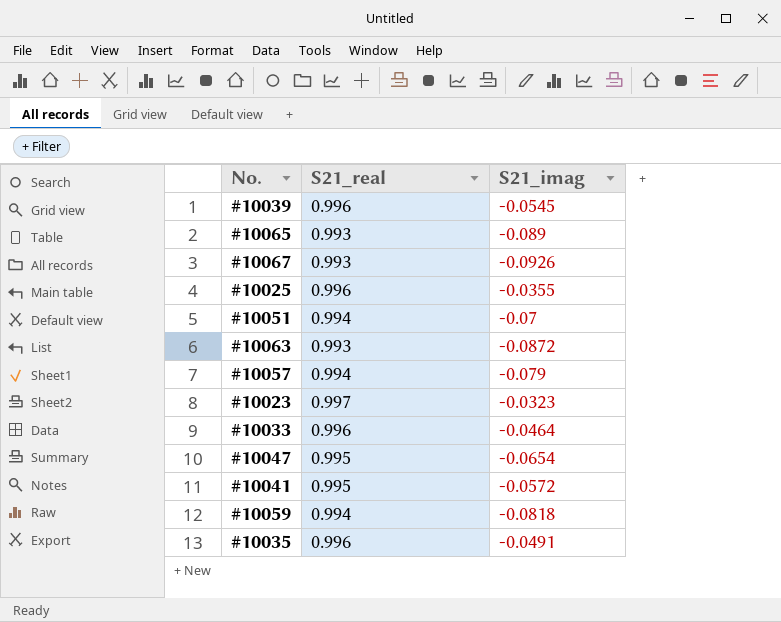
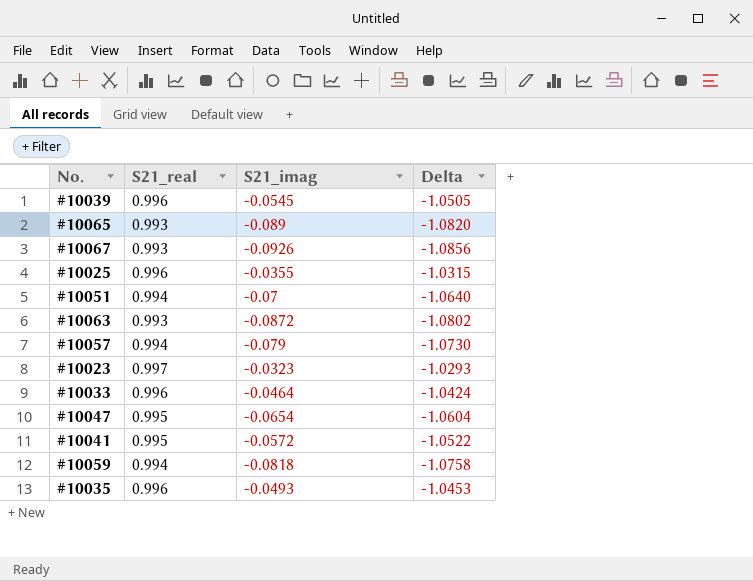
column Delta | formula: none -> [S21_imag] - [S21_real]
#10035 | S21_imag: -0.0491 -> -0.0493

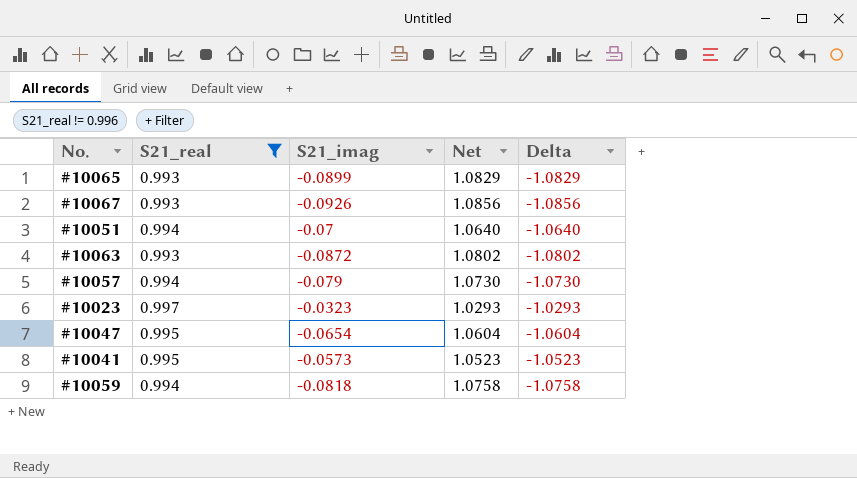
filter: none -> S21_real != 0.996
column Net | formula: none -> [S21_real] - [S21_imag]
#10065 | S21_imag: -0.089 -> -0.0899
#10065 | Delta: -1.0820 -> -1.0829
#10041 | S21_imag: -0.0572 -> -0.0573
#10041 | Delta: -1.0522 -> -1.0523

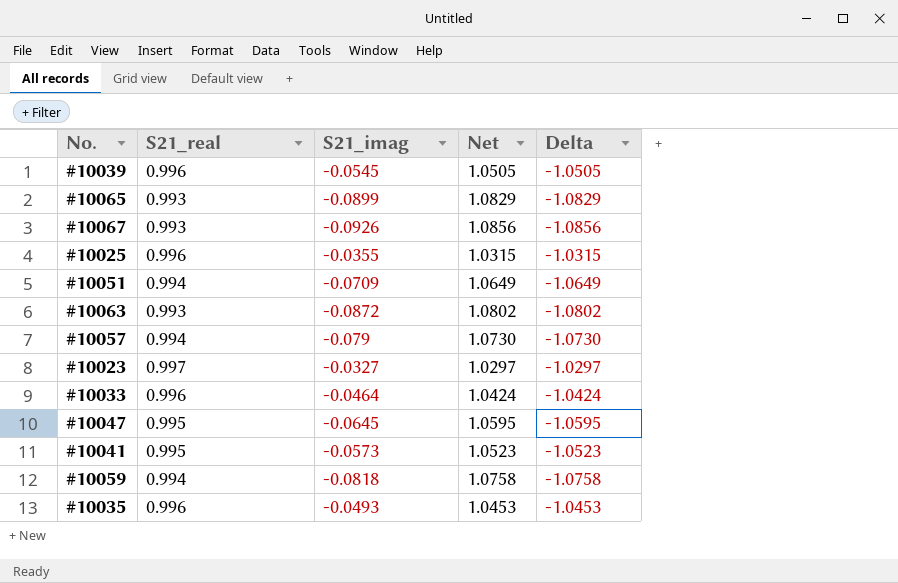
filter: S21_real != 0.996 -> none
#10051 | S21_imag: -0.07 -> -0.0709
#10051 | Net: 1.0640 -> 1.0649
#10051 | Delta: -1.0640 -> -1.0649
#10023 | S21_imag: -0.0323 -> -0.0327
#10023 | Net: 1.0293 -> 1.0297
#10023 | Delta: -1.0293 -> -1.0297
#10047 | S21_imag: -0.0654 -> -0.0645
#10047 | Net: 1.0604 -> 1.0595
#10047 | Delta: -1.0604 -> -1.0595

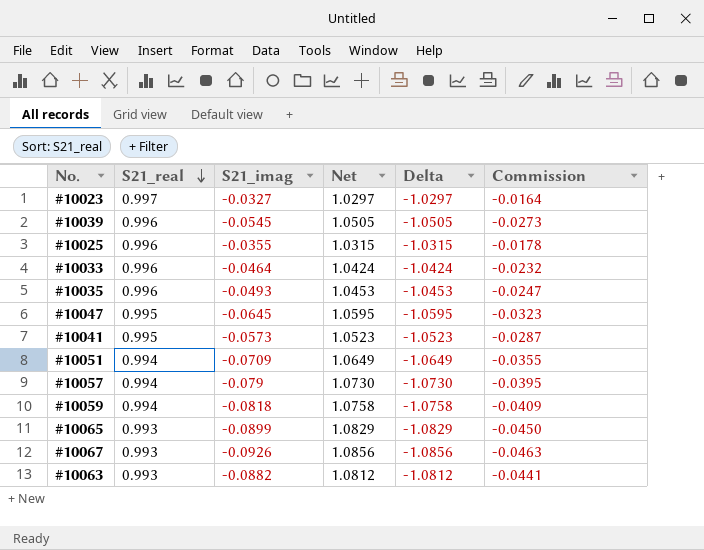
row order: none -> S21_real descending
column Commission | formula: none -> [S21_imag] * 0.5
#10063 | S21_imag: -0.0872 -> -0.0882
#10063 | Net: 1.0802 -> 1.0812
#10063 | Delta: -1.0802 -> -1.0812

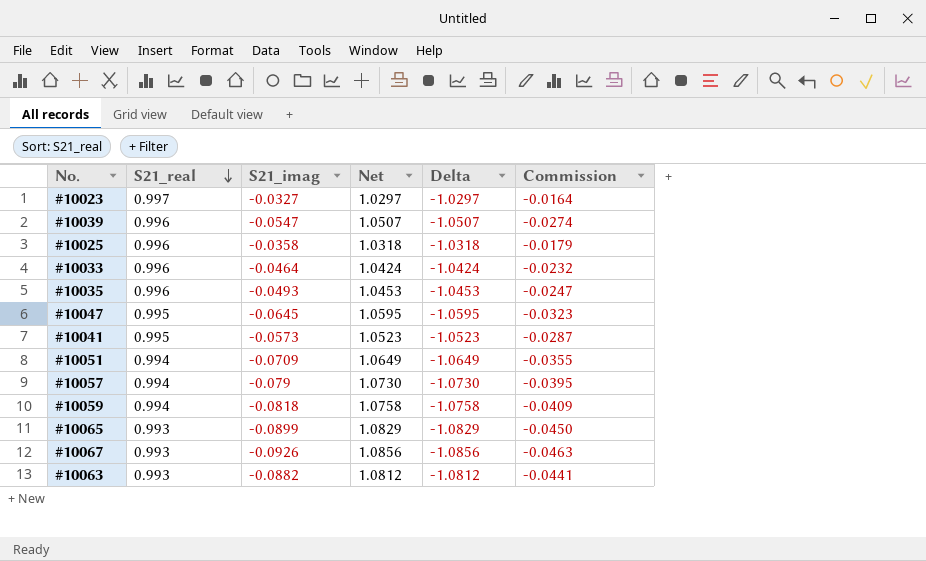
#10039 | S21_imag: -0.0545 -> -0.0547
#10039 | Net: 1.0505 -> 1.0507
#10039 | Delta: -1.0505 -> -1.0507
#10039 | Commission: -0.0273 -> -0.0274
#10025 | S21_imag: -0.0355 -> -0.0358
#10025 | Net: 1.0315 -> 1.0318
#10025 | Delta: -1.0315 -> -1.0318
#10025 | Commission: -0.0178 -> -0.0179

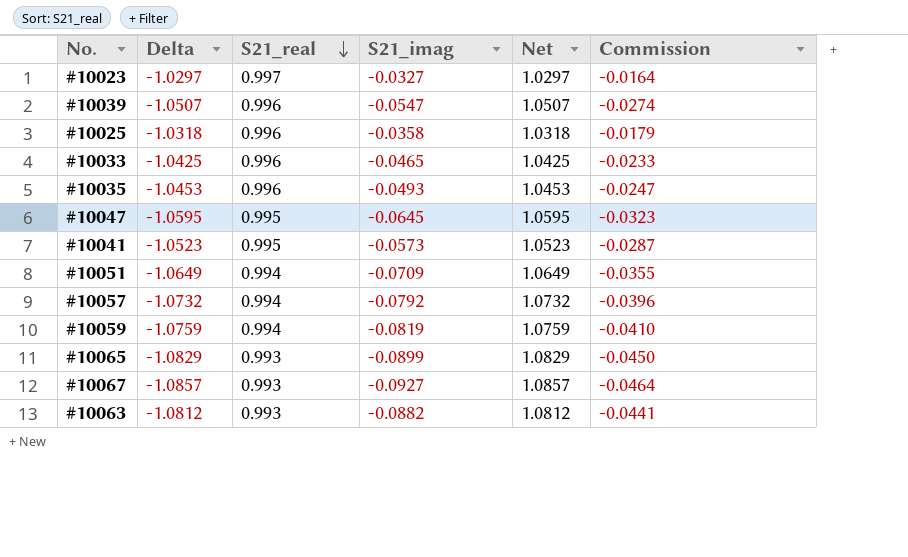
column Delta | position: 5 -> 2
#10033 | Delta: -1.0424 -> -1.0425
#10033 | S21_imag: -0.0464 -> -0.0465
#10033 | Net: 1.0424 -> 1.0425
#10033 | Commission: -0.0232 -> -0.0233
#10057 | Delta: -1.0730 -> -1.0732
#10057 | S21_imag: -0.079 -> -0.0792
#10057 | Net: 1.0730 -> 1.0732
#10057 | Commission: -0.0395 -> -0.0396
#10059 | Delta: -1.0758 -> -1.0759
#10059 | S21_imag: -0.0818 -> -0.0819
#10059 | Net: 1.0758 -> 1.0759
#10059 | Commission: -0.0409 -> -0.0410
#10067 | Delta: -1.0856 -> -1.0857
#10067 | S21_imag: -0.0926 -> -0.0927
#10067 | Net: 1.0856 -> 1.0857
#10067 | Commission: -0.0463 -> -0.0464

